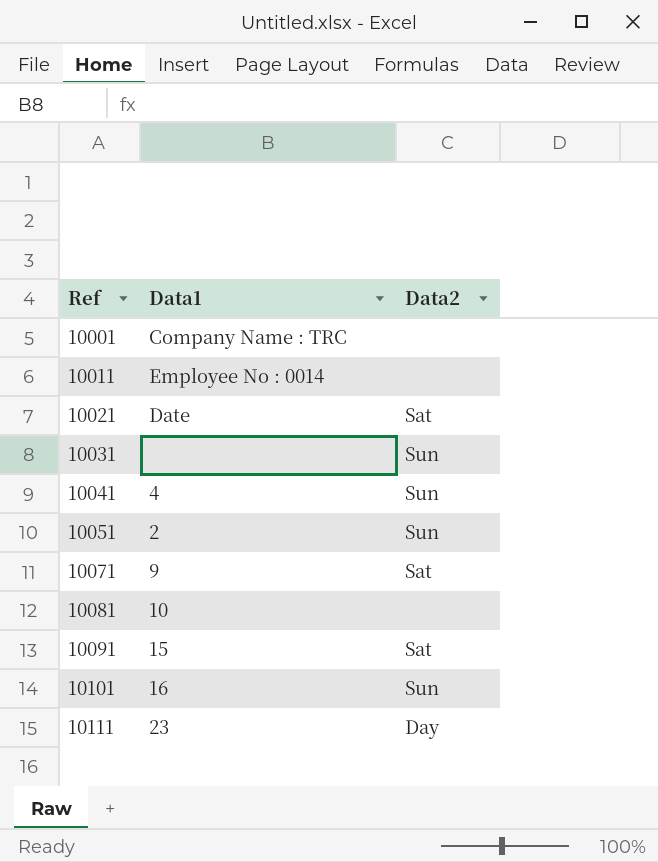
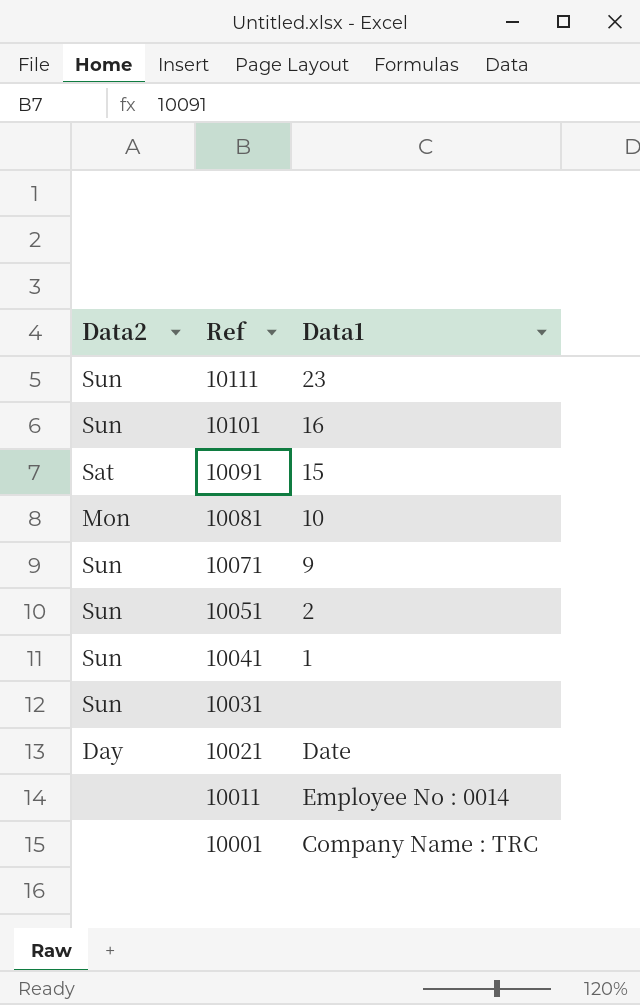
row order: Ref ascending -> Ref descending
column Data2 | position: 3 -> 1
10111 | Data2: Day -> Sun
10081 | Data2: none -> Mon
10071 | Data2: Sat -> Sun
10041 | Data1: 4 -> 1
10021 | Data2: Sat -> Day

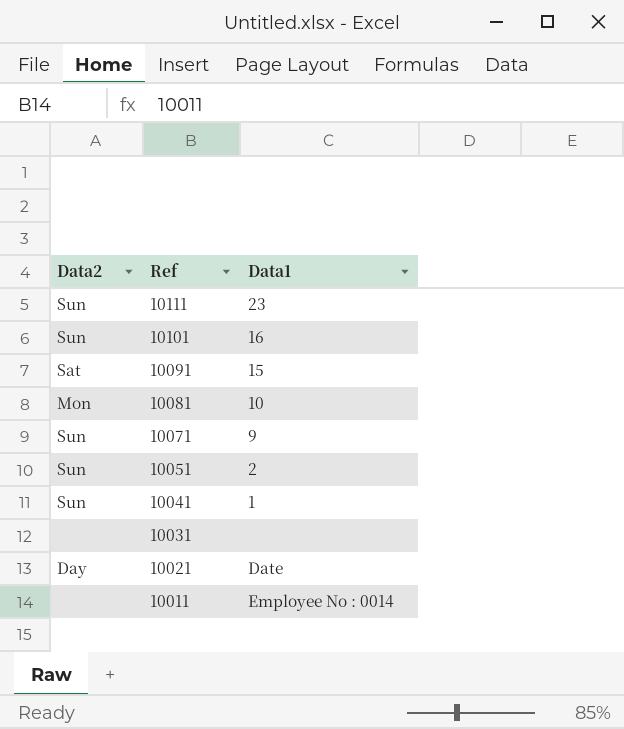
row 10001: none | Company Name : TRC -> none
10031 | Data2: Sun -> none

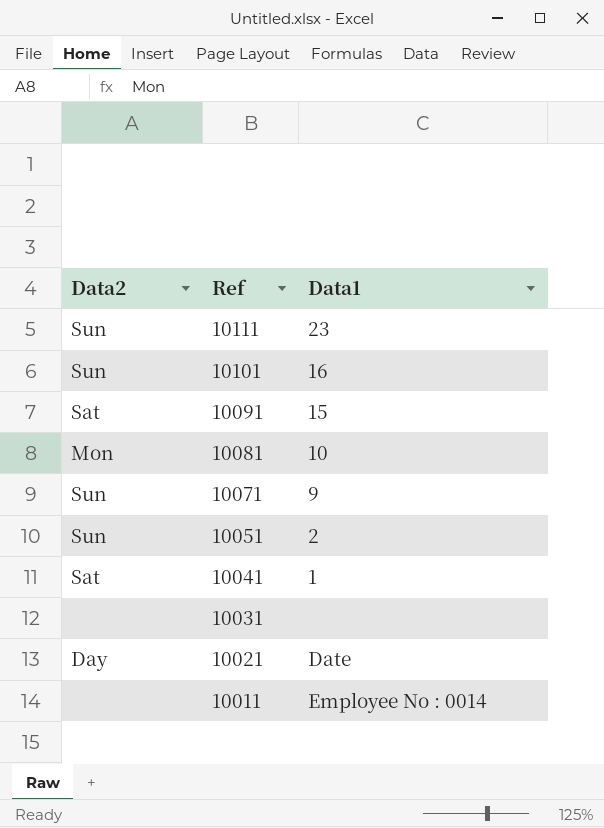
10041 | Data2: Sun -> Sat

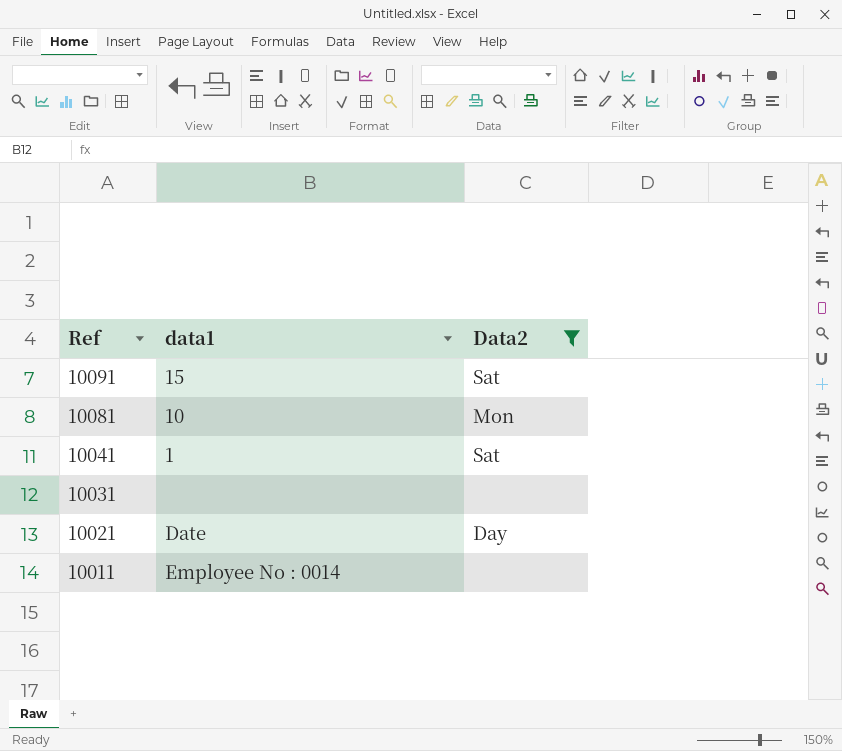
filter: none -> Data2 != Sun
column name: Data1 -> data1
column Data2 | position: 1 -> 3

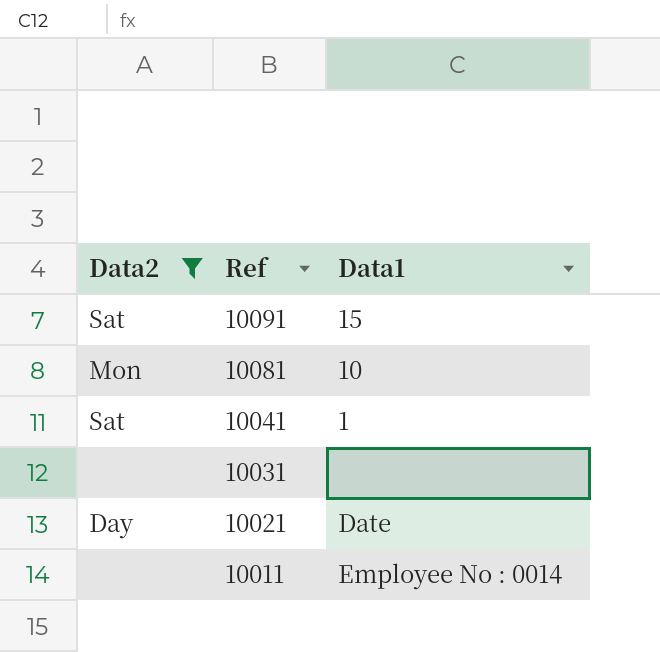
column Data2 | position: 3 -> 1
column name: data1 -> Data1

